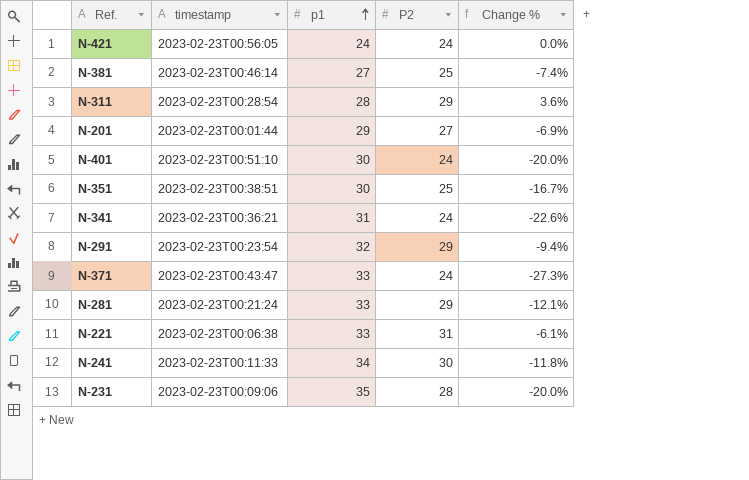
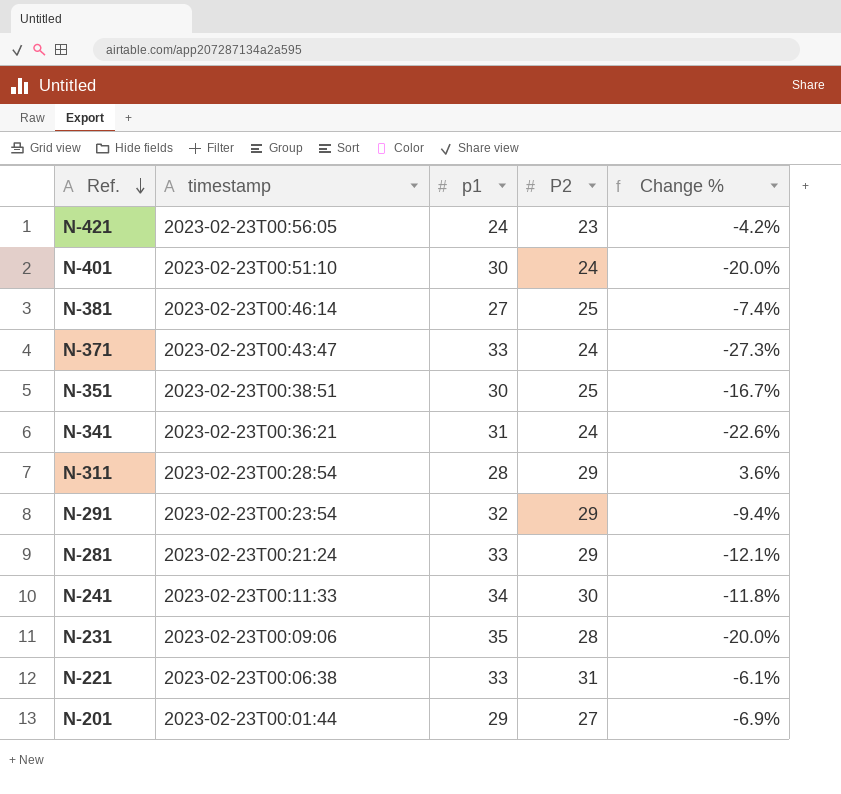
row order: p1 ascending -> Ref. descending
N-421 | P2: 24 -> 23
N-421 | Change %: 0.0% -> -4.2%

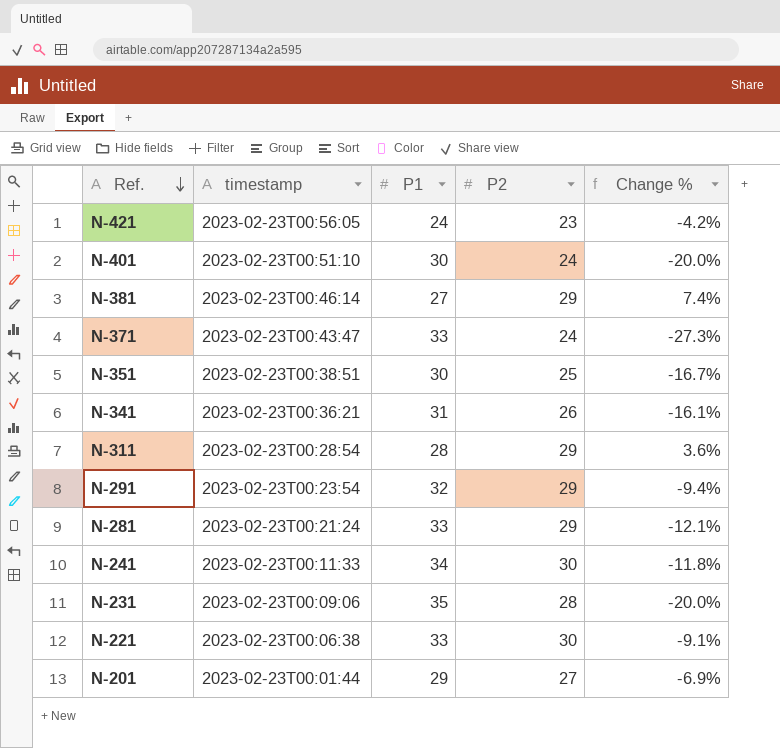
column name: p1 -> P1
N-381 | P2: 25 -> 29
N-381 | Change %: -7.4% -> 7.4%
N-341 | P2: 24 -> 26
N-341 | Change %: -22.6% -> -16.1%
N-221 | P2: 31 -> 30
N-221 | Change %: -6.1% -> -9.1%

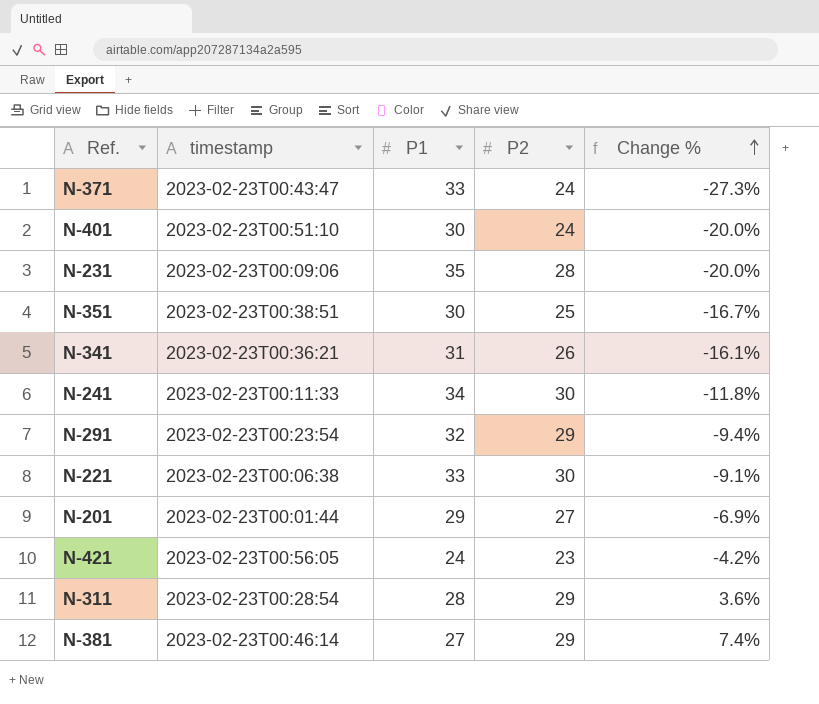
row order: Ref. descending -> Change % ascending
row N-281: 2023-02-23T00:21:24 | 33 | 29 | -12.1% -> none

